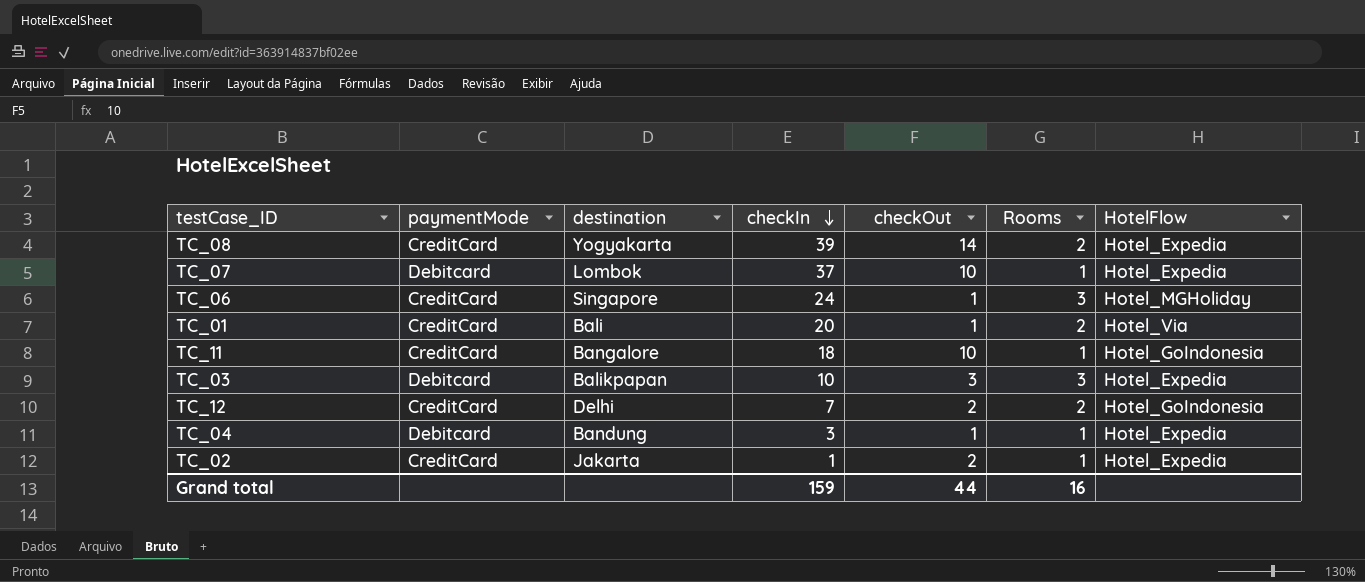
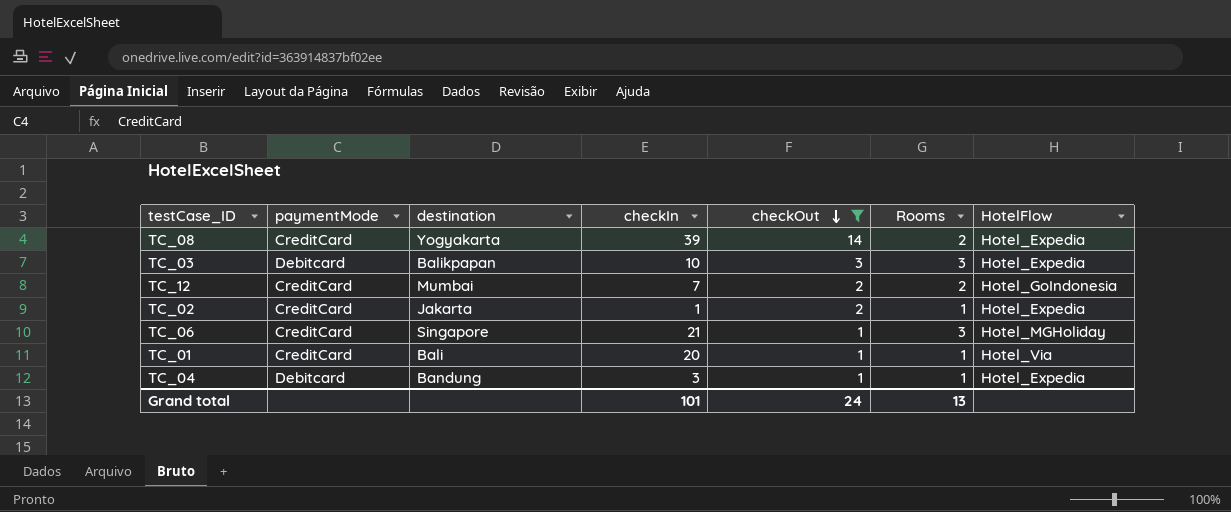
filter: none -> checkOut != 10
row order: checkIn descending -> checkOut descending
TC_12 | destination: Delhi -> Mumbai
TC_06 | checkIn: 24 -> 21
TC_01 | Rooms: 2 -> 1
Grand total | checkIn: 159 -> 101
Grand total | checkOut: 44 -> 24
Grand total | Rooms: 16 -> 13

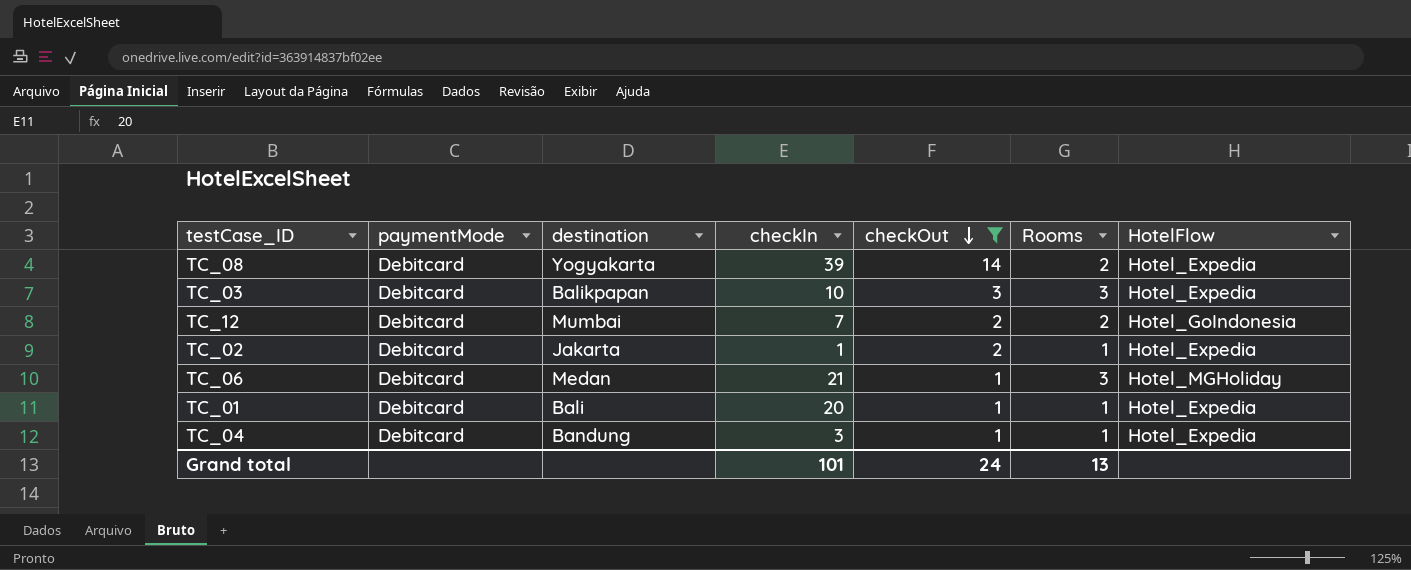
TC_08 | paymentMode: CreditCard -> Debitcard
TC_12 | paymentMode: CreditCard -> Debitcard
TC_02 | paymentMode: CreditCard -> Debitcard
TC_06 | paymentMode: CreditCard -> Debitcard
TC_06 | destination: Singapore -> Medan
TC_01 | paymentMode: CreditCard -> Debitcard
TC_01 | HotelFlow: Hotel_Via -> Hotel_Expedia

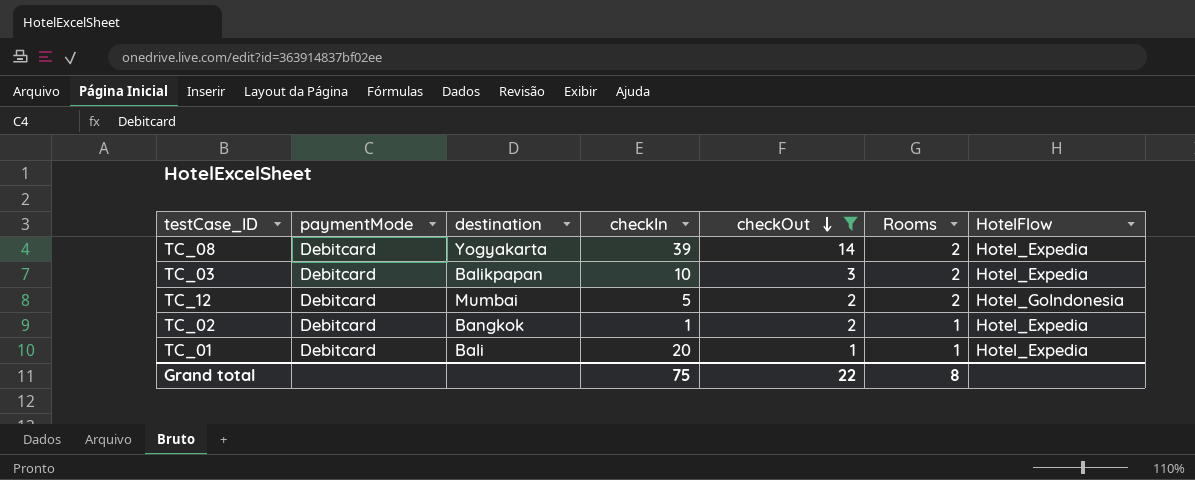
row TC_06: Debitcard | Medan | 21 | 1 | 3 | Hotel_MGHoliday -> none
row TC_04: Debitcard | Bandung | 3 | 1 | 1 | Hotel_Expedia -> none
TC_03 | Rooms: 3 -> 2
TC_12 | checkIn: 7 -> 5
TC_02 | destination: Jakarta -> Bangkok
Grand total | checkIn: 101 -> 75
Grand total | checkOut: 24 -> 22
Grand total | Rooms: 13 -> 8

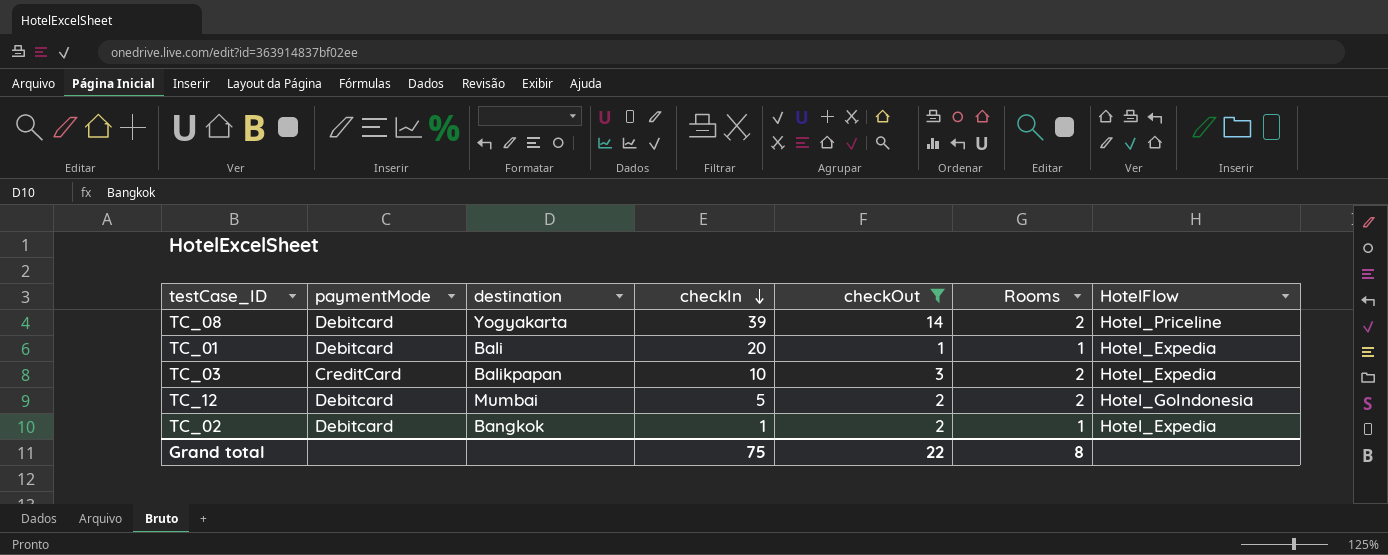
row order: checkOut descending -> checkIn descending
TC_08 | HotelFlow: Hotel_Expedia -> Hotel_Priceline
TC_03 | paymentMode: Debitcard -> CreditCard

